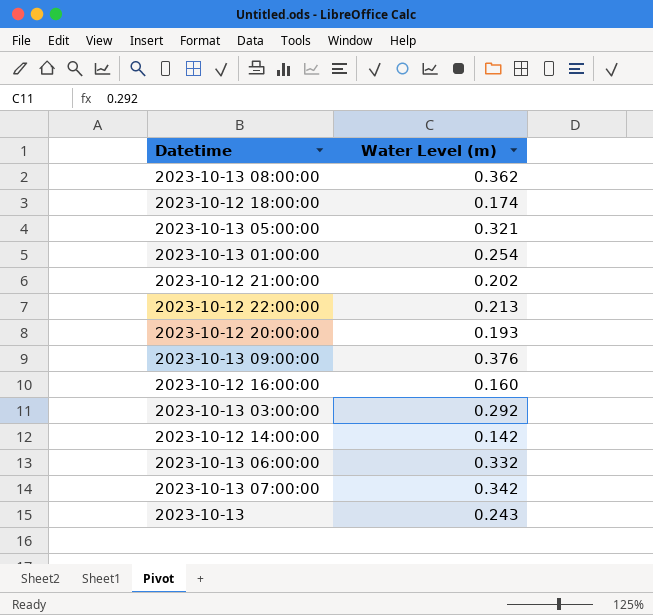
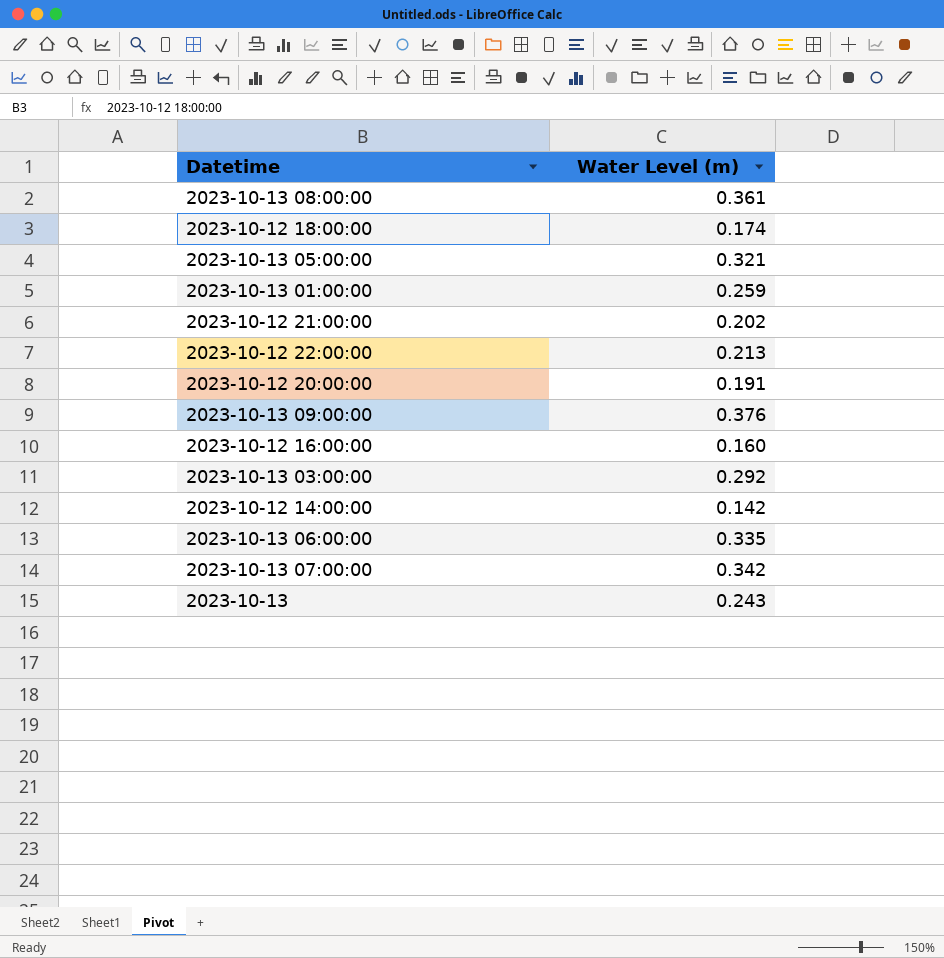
2023-10-13 08:00:00 | Water Level (m): 0.362 -> 0.361
2023-10-13 01:00:00 | Water Level (m): 0.254 -> 0.259
2023-10-12 20:00:00 | Water Level (m): 0.193 -> 0.191
2023-10-13 06:00:00 | Water Level (m): 0.332 -> 0.335

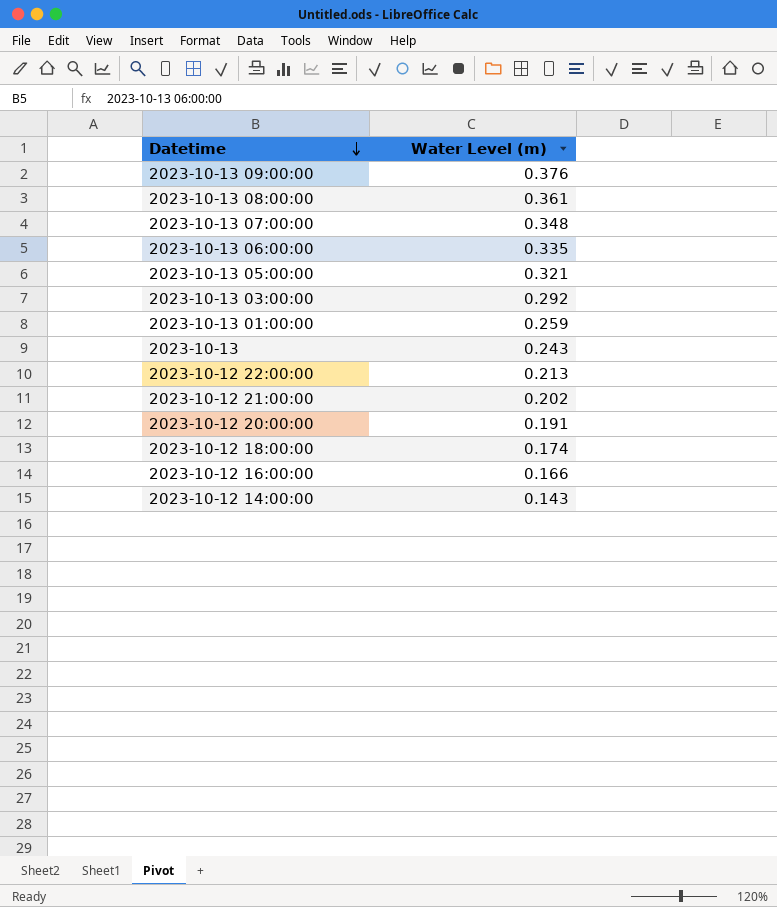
row order: none -> Datetime descending
2023-10-13 07:00:00 | Water Level (m): 0.342 -> 0.348
2023-10-12 16:00:00 | Water Level (m): 0.160 -> 0.166
2023-10-12 14:00:00 | Water Level (m): 0.142 -> 0.143

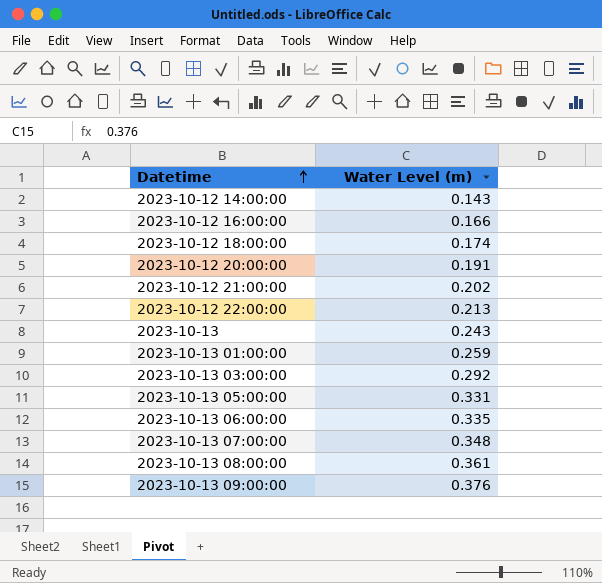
row order: Datetime descending -> Datetime ascending
2023-10-13 05:00:00 | Water Level (m): 0.321 -> 0.331

